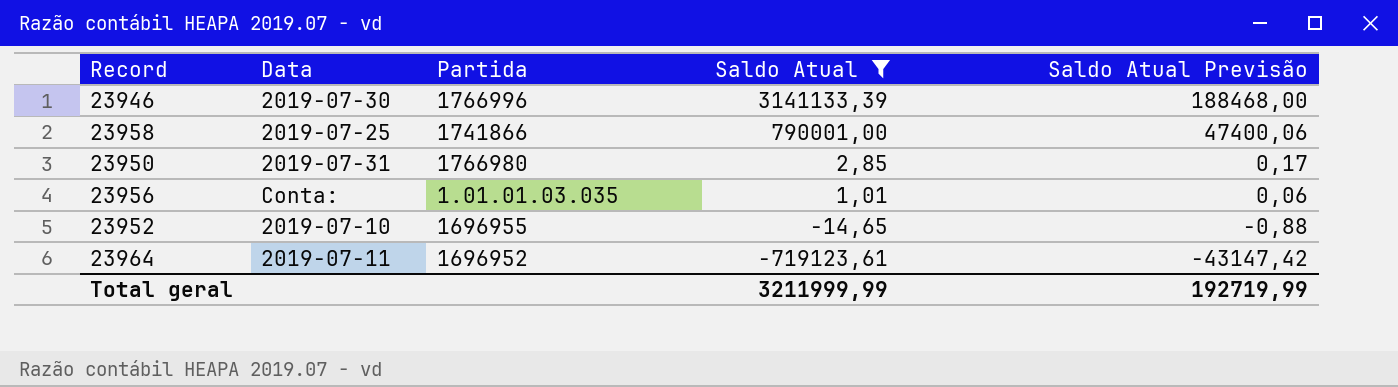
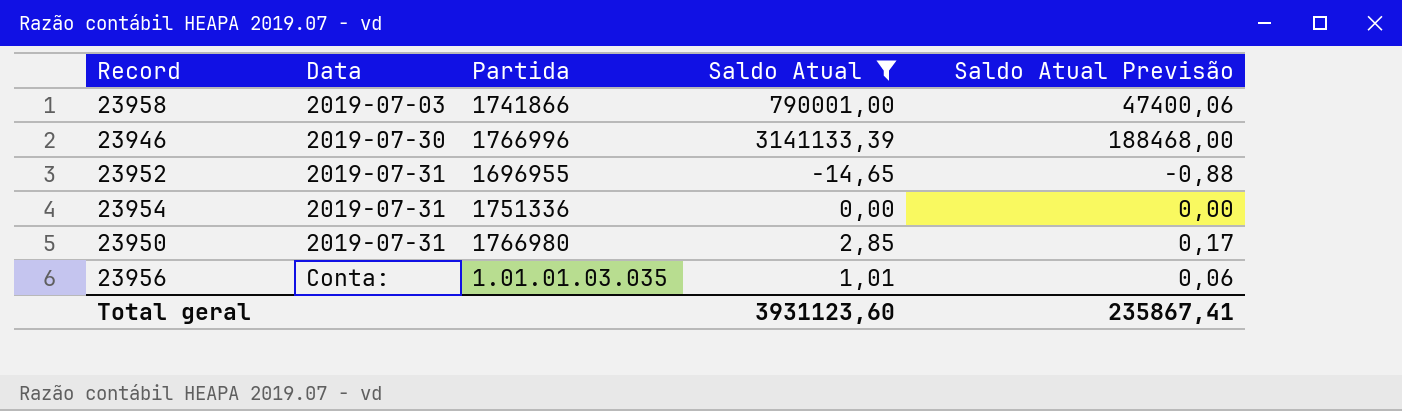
row order: Saldo Atual descending -> Data ascending
row 23964: 2019-07-11 | 1696952 | -719123,61 | -43147,42 -> none
23958 | Data: 2019-07-25 -> 2019-07-03
23952 | Data: 2019-07-10 -> 2019-07-31
row 23954: none -> 2019-07-31 | 1751336 | 0,00 | 0,00
Total geral | Saldo Atual: 3211999,99 -> 3931123,60
Total geral | Saldo Atual Previsão: 192719,99 -> 235867,41

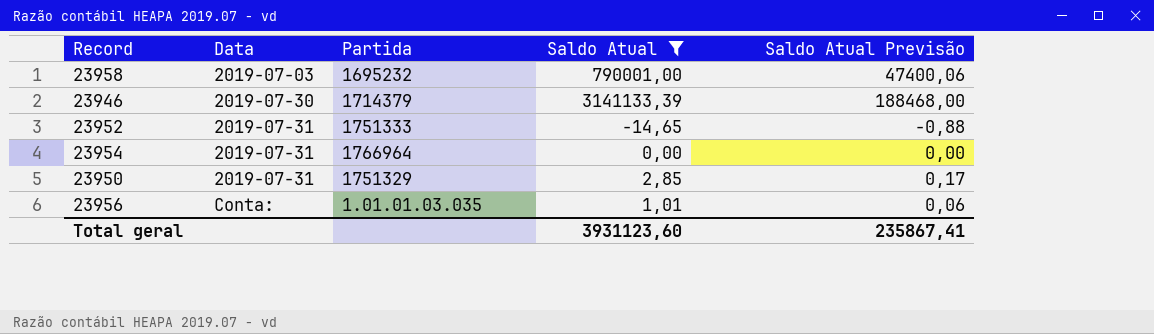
23958 | Partida: 1741866 -> 1695232
23946 | Partida: 1766996 -> 1714379
23952 | Partida: 1696955 -> 1751333
23954 | Partida: 1751336 -> 1766964
23950 | Partida: 1766980 -> 1751329

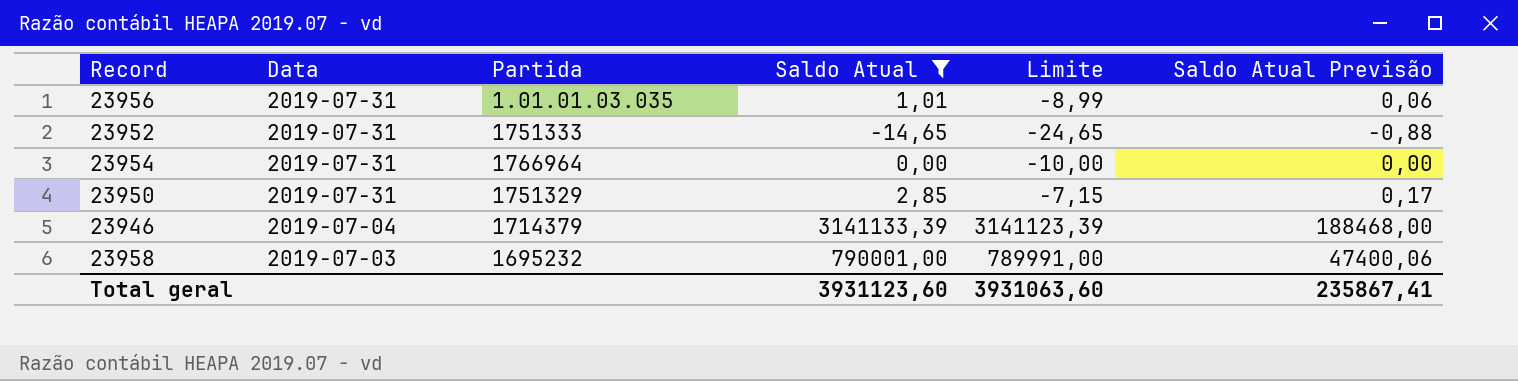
row order: Data ascending -> Data descending
column Limite | formula: none -> [Saldo Atual] - 10
23956 | Data: Conta: -> 2019-07-31
23946 | Data: 2019-07-30 -> 2019-07-04

